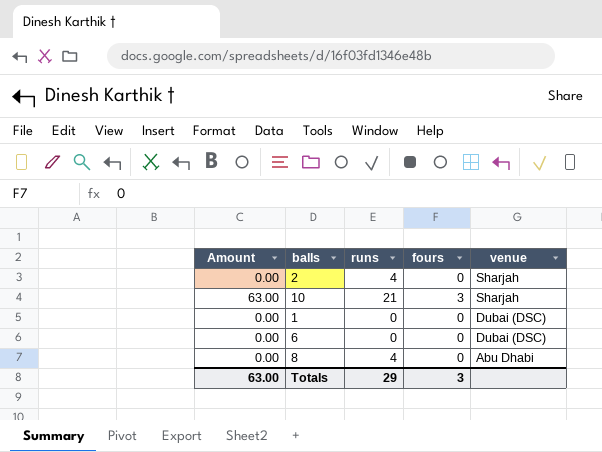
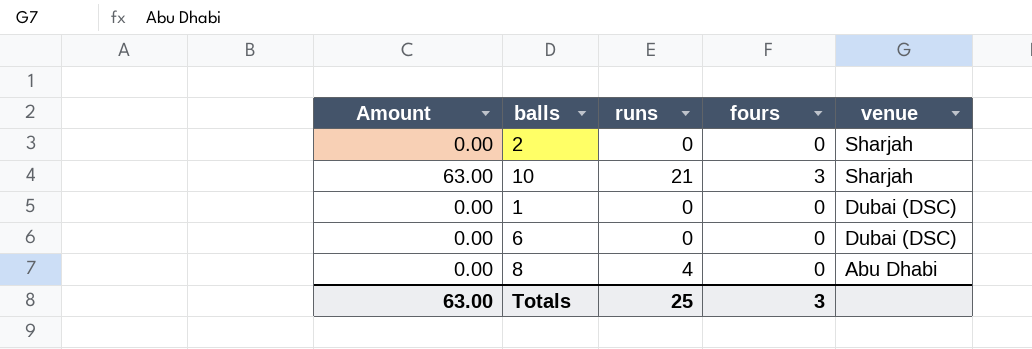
2 | runs: 4 -> 0
Totals | runs: 29 -> 25

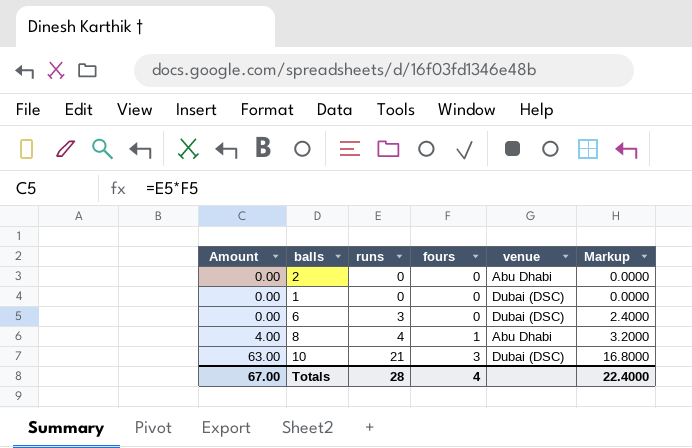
row order: venue descending -> Amount ascending
column Markup | formula: none -> [runs] * 0.8
2 | venue: Sharjah -> Abu Dhabi
6 | runs: 0 -> 3
8 | Amount: 0.00 -> 4.00
8 | fours: 0 -> 1
10 | venue: Sharjah -> Dubai (DSC)
Totals | Amount: 63.00 -> 67.00
Totals | runs: 25 -> 28
Totals | fours: 3 -> 4

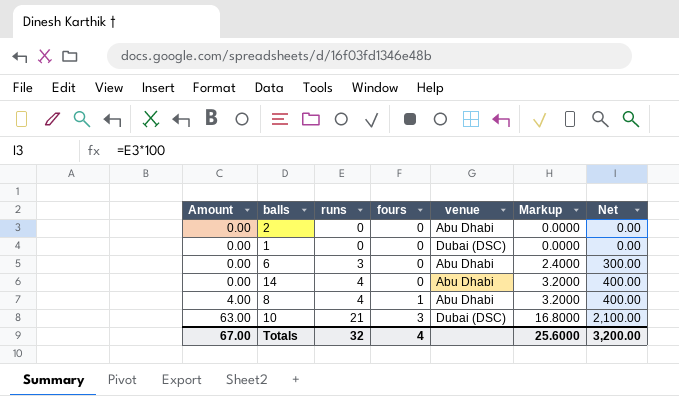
column Net | formula: none -> [runs] * 100
6 | venue: Dubai (DSC) -> Abu Dhabi
row 14: none -> 0.00 | 4 | 0 | Abu Dhabi | 3.2000 | 400.00
Totals | runs: 28 -> 32
Totals | Markup: 22.4000 -> 25.6000

